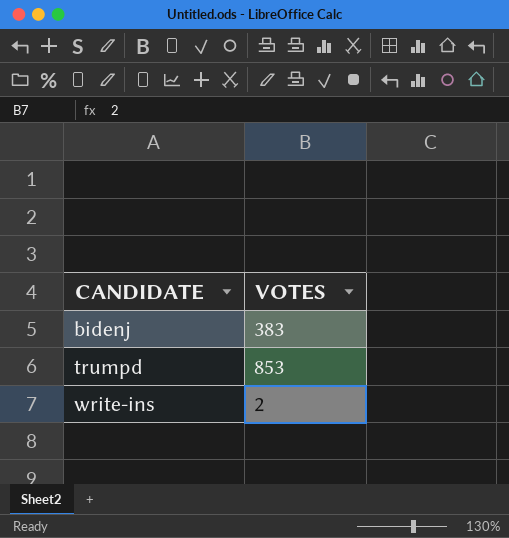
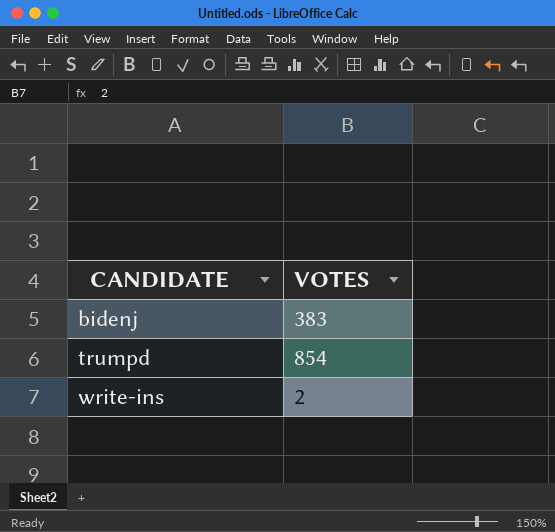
trumpd | VOTES: 853 -> 854

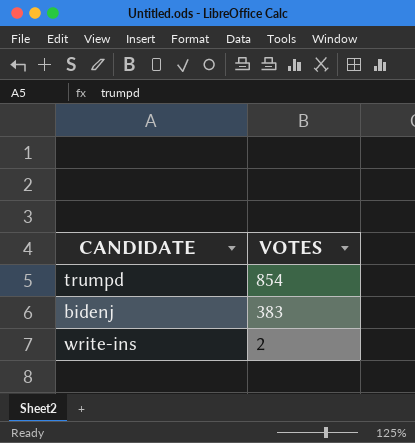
row order: CANDIDATE ascending -> VOTES descending

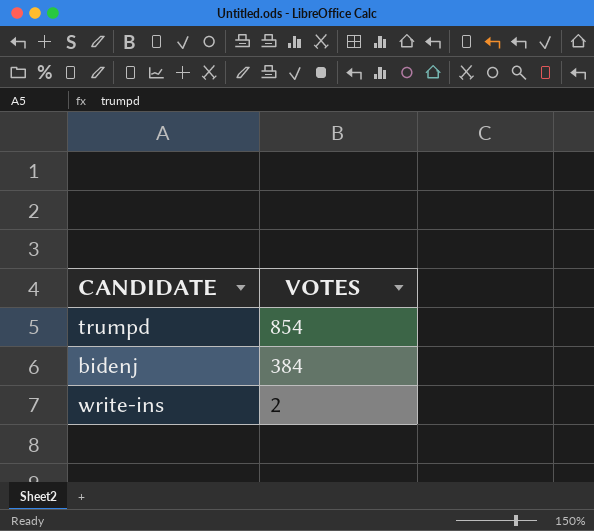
bidenj | VOTES: 383 -> 384

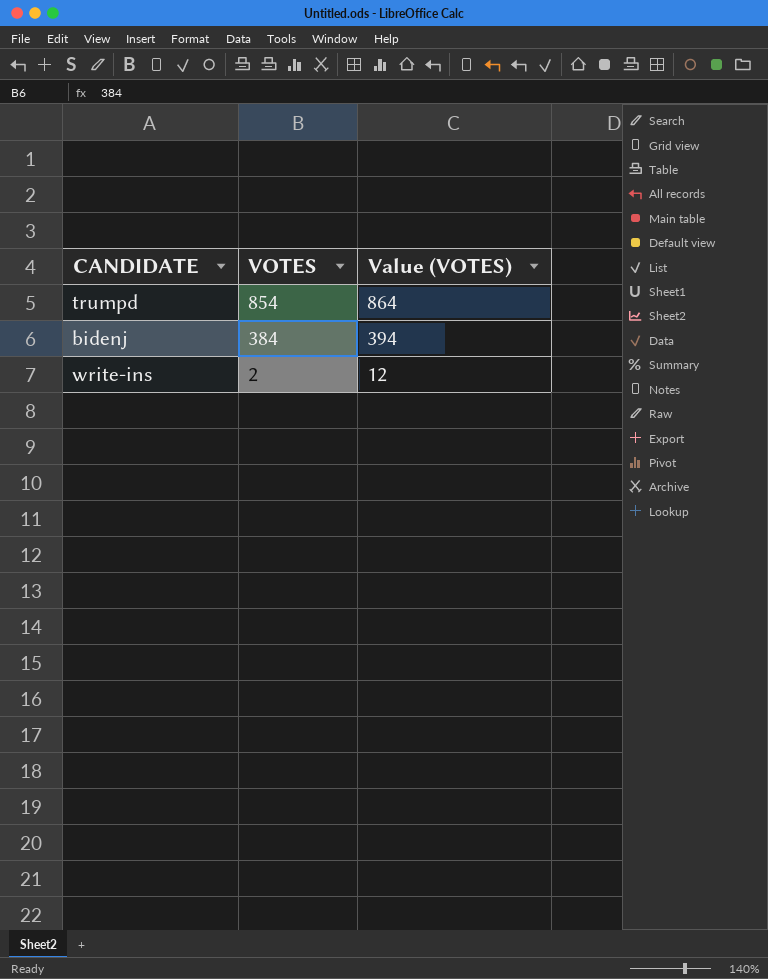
column Value (VOTES) | formula: none -> [VOTES] + 10

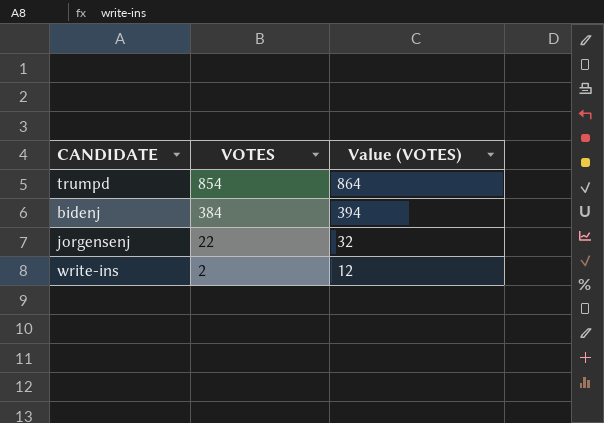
row jorgensenj: none -> 22 | 32

